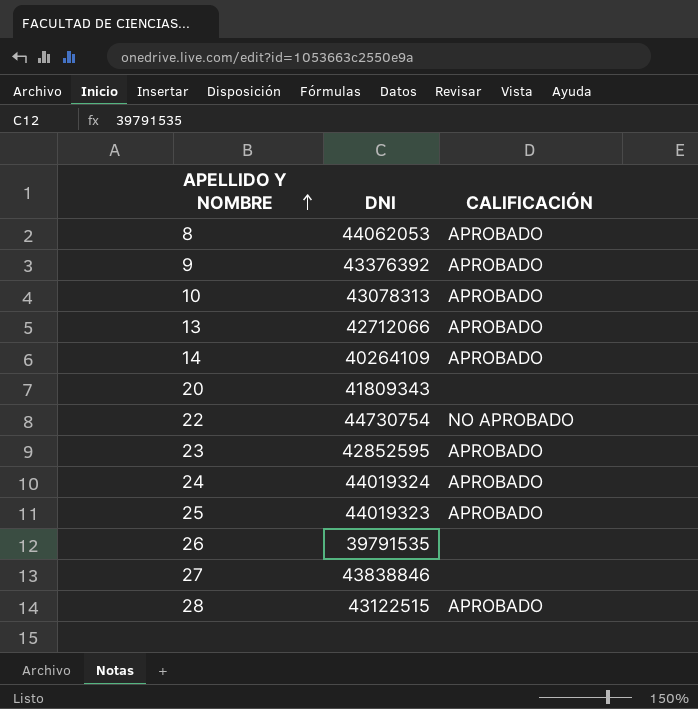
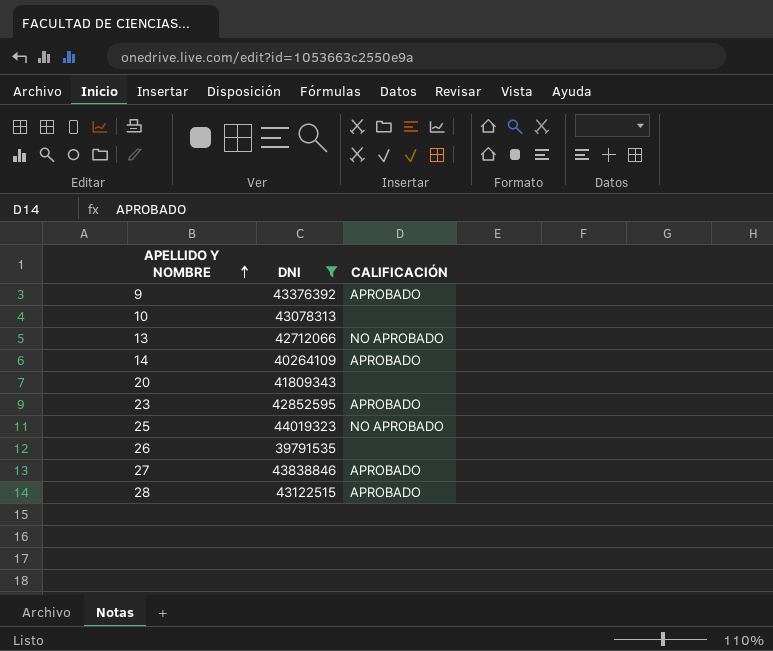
filter: none -> DNI <= 44019323
10 | CALIFICACIÓN: APROBADO -> none
13 | CALIFICACIÓN: APROBADO -> NO APROBADO
25 | CALIFICACIÓN: APROBADO -> NO APROBADO
27 | CALIFICACIÓN: none -> APROBADO

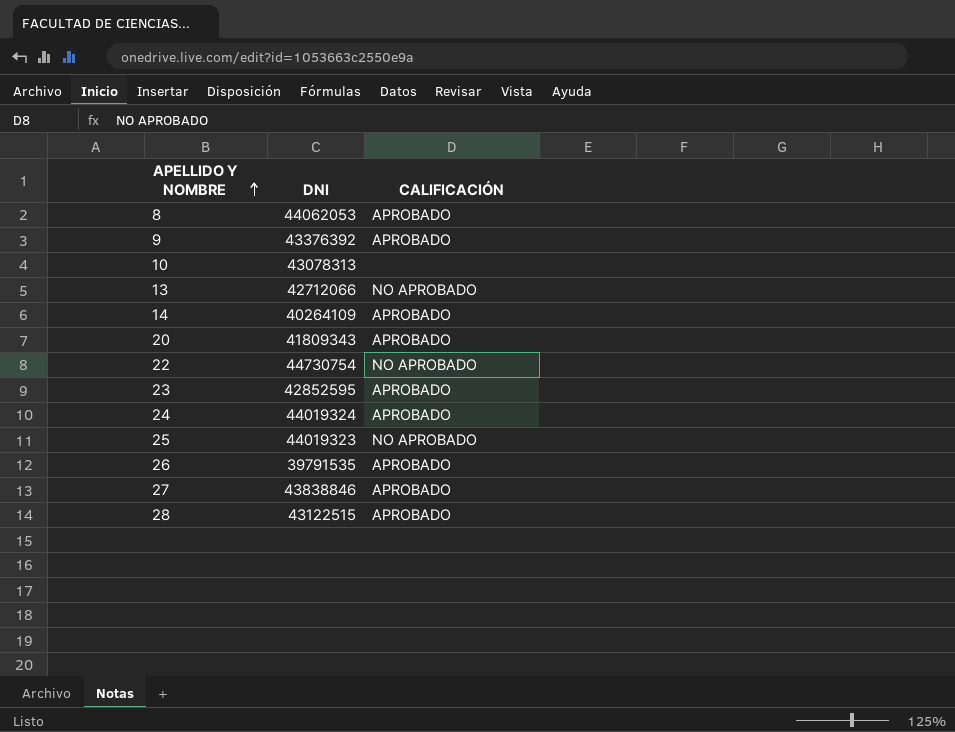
filter: DNI <= 44019323 -> none
20 | CALIFICACIÓN: none -> APROBADO
26 | CALIFICACIÓN: none -> APROBADO

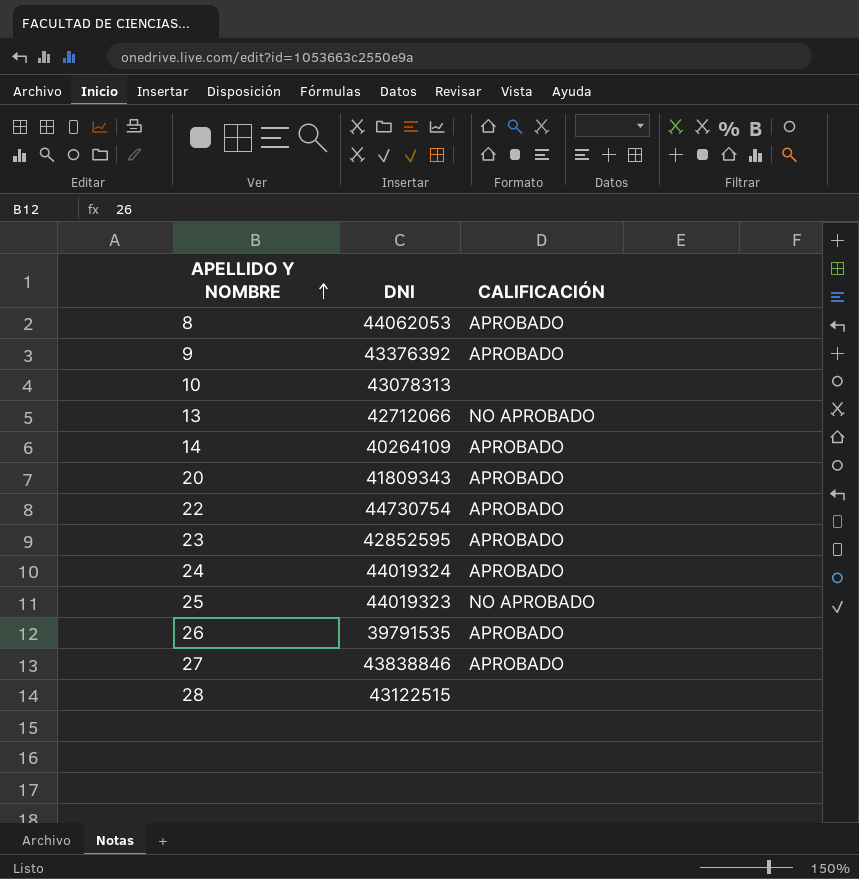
22 | CALIFICACIÓN: NO APROBADO -> APROBADO
28 | CALIFICACIÓN: APROBADO -> none

